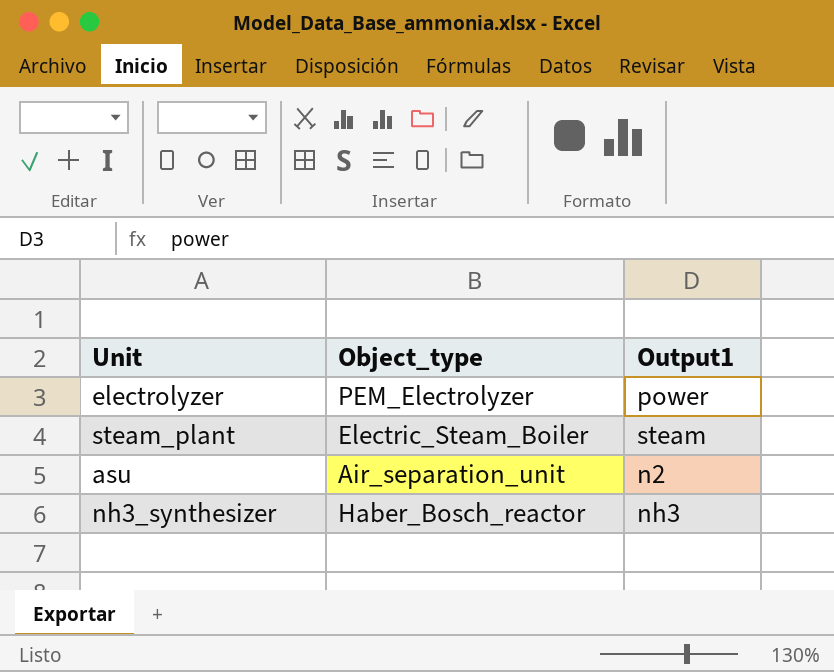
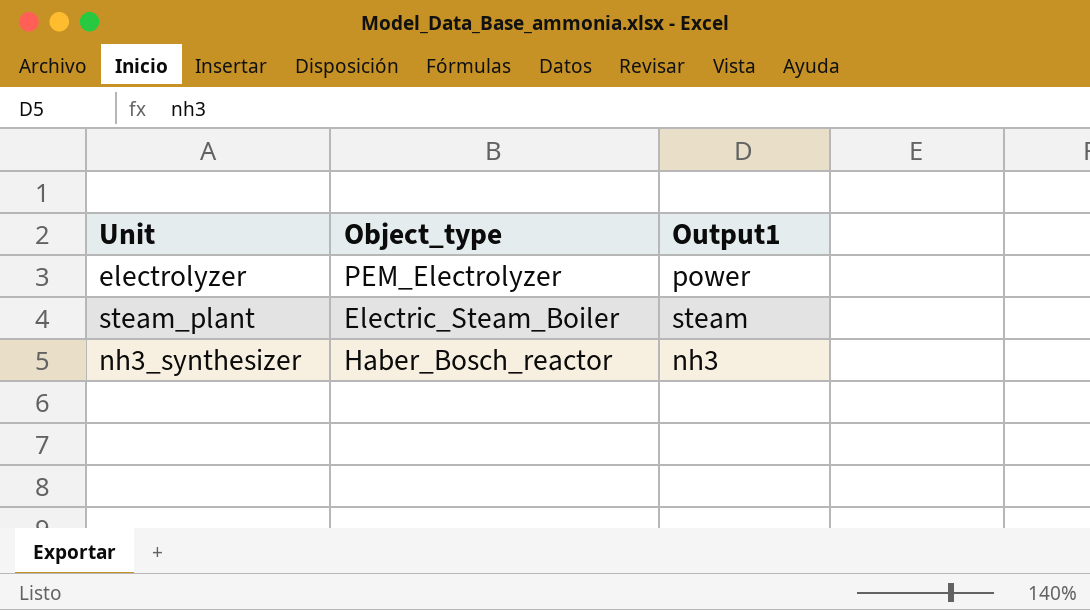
row asu: Air_separation_unit | n2 -> none

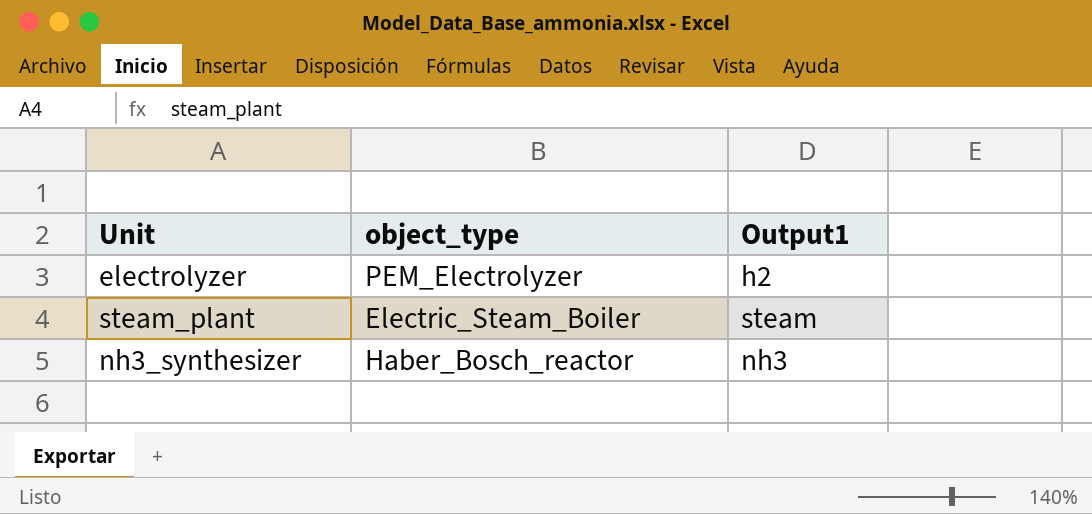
column name: Object_type -> object_type
electrolyzer | Output1: power -> h2

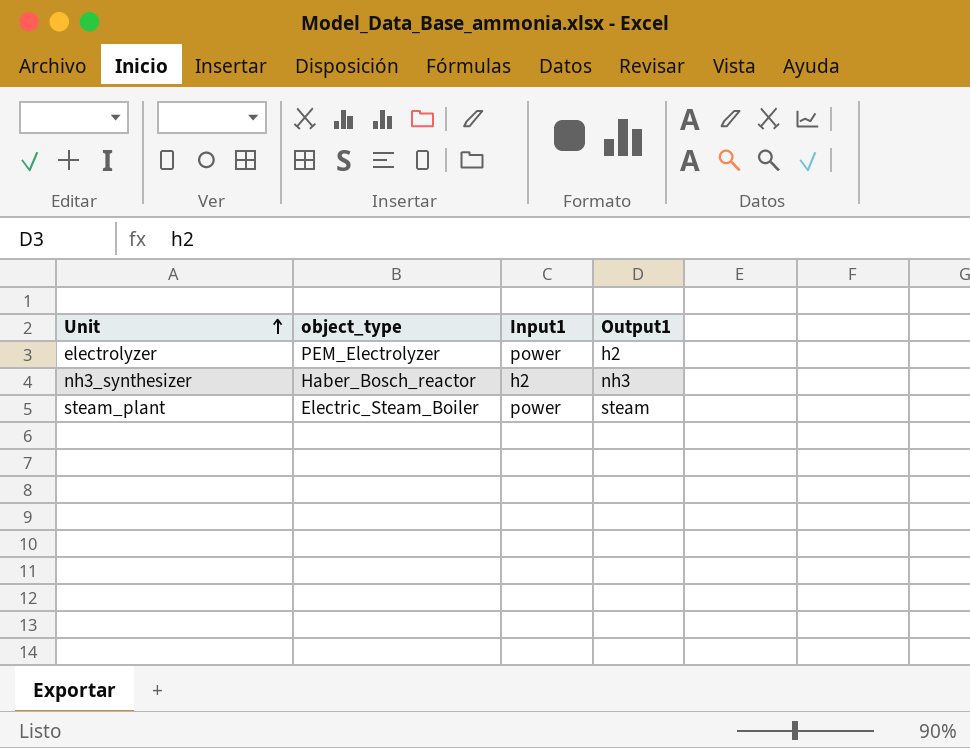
row order: none -> Unit ascending
column Input1 | position: none -> 3

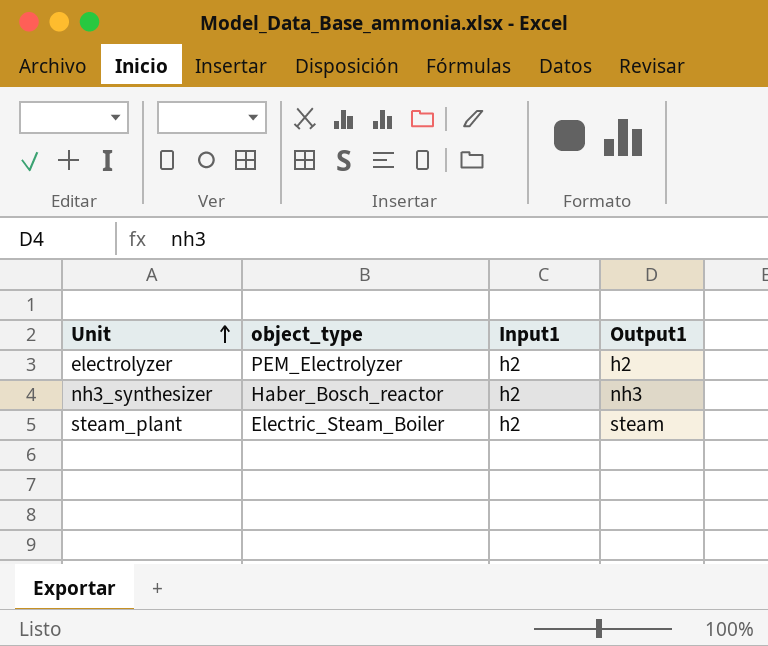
electrolyzer | Input1: power -> h2
steam_plant | Input1: power -> h2

